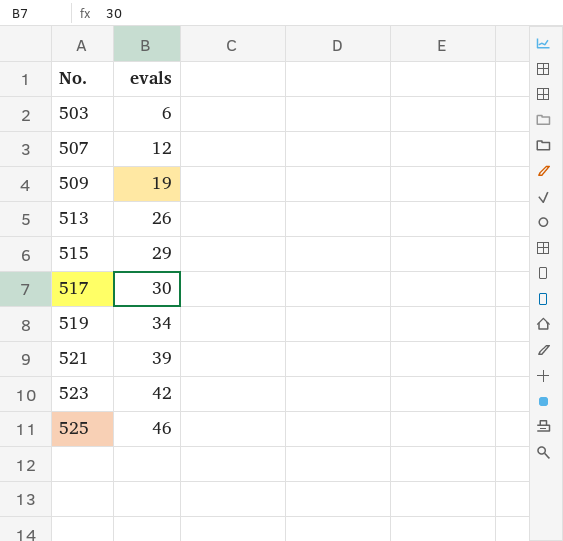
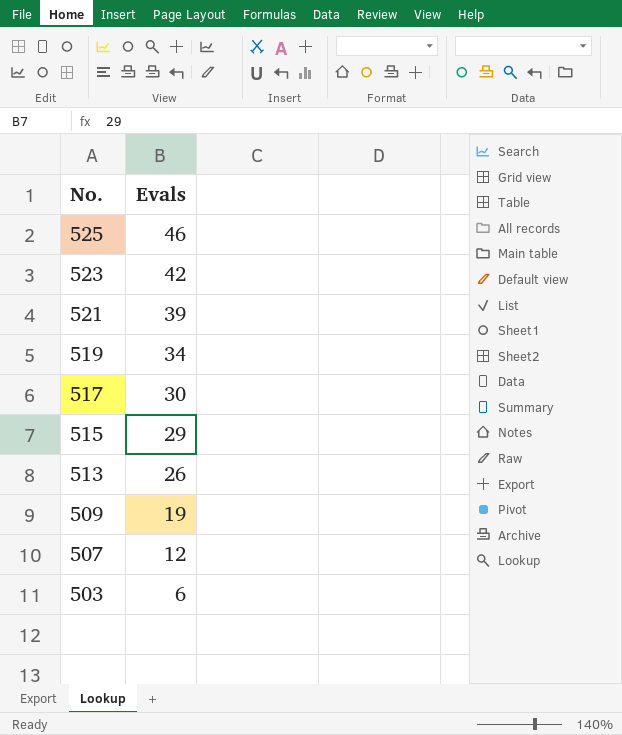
row order: No. ascending -> No. descending
column name: evals -> Evals

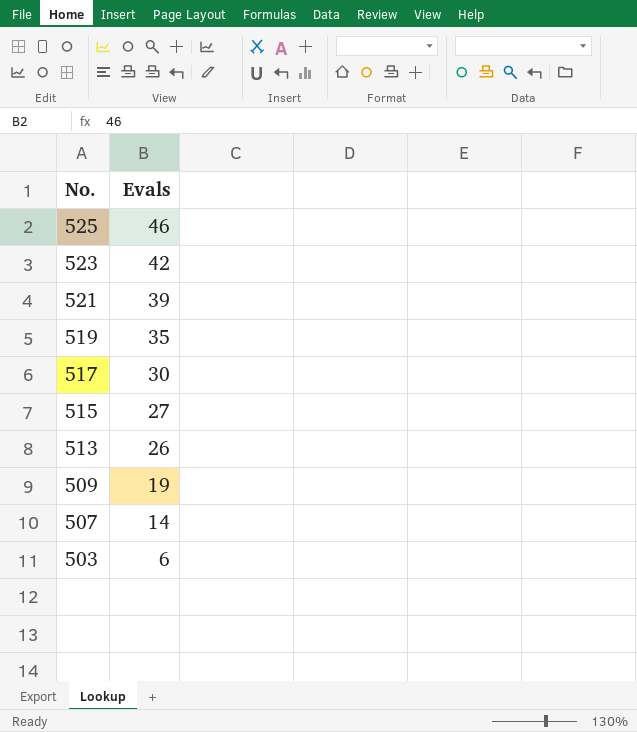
519 | Evals: 34 -> 35
515 | Evals: 29 -> 27
507 | Evals: 12 -> 14

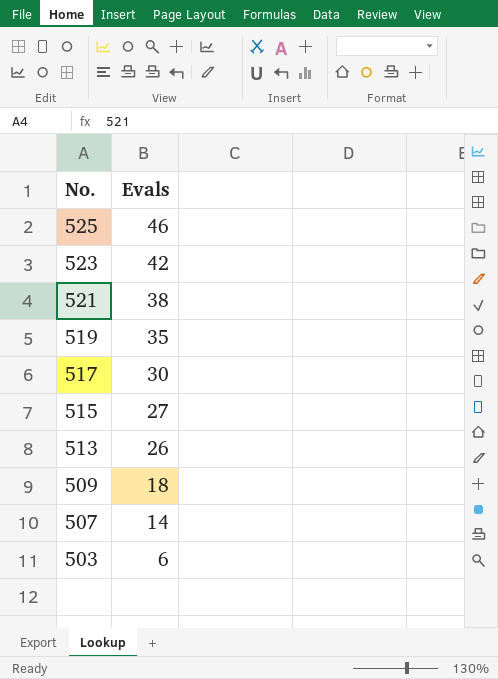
521 | Evals: 39 -> 38
509 | Evals: 19 -> 18

